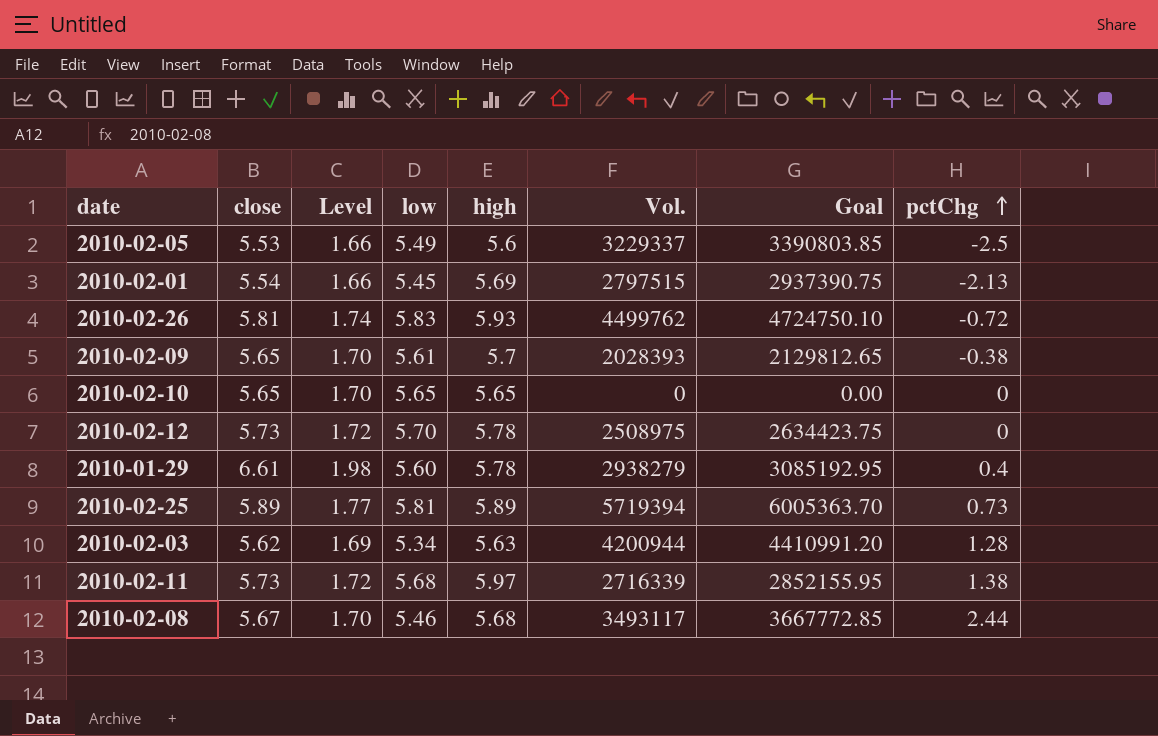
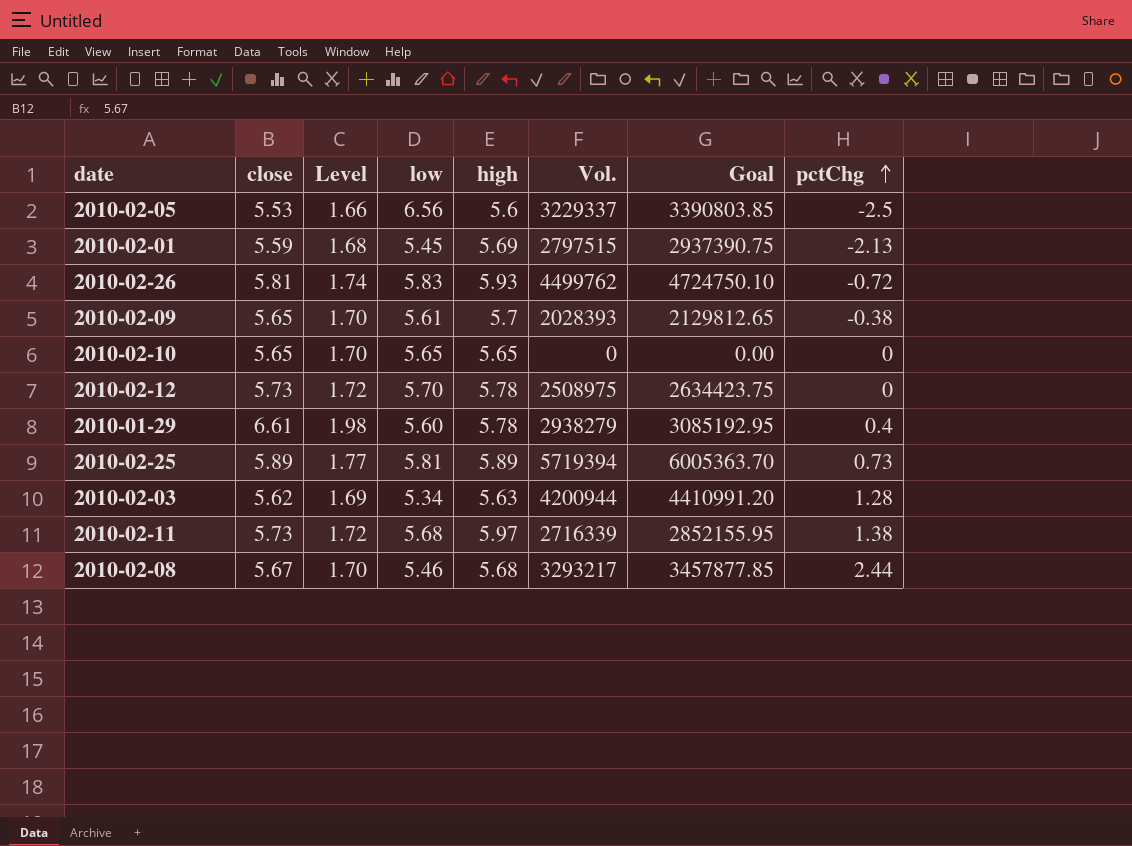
2010-02-05 | low: 5.49 -> 6.56
2010-02-01 | close: 5.54 -> 5.59
2010-02-01 | Level: 1.66 -> 1.68
2010-02-08 | Vol.: 3493117 -> 3293217
2010-02-08 | Goal: 3667772.85 -> 3457877.85

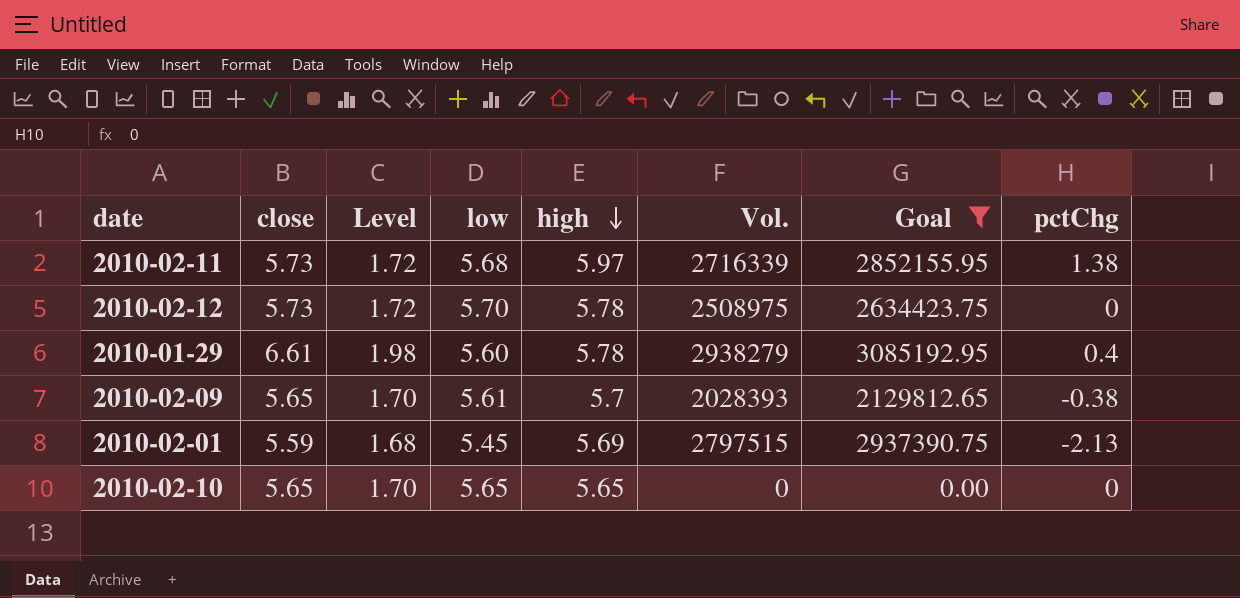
filter: none -> Goal <= 3085192.95
row order: pctChg ascending -> high descending

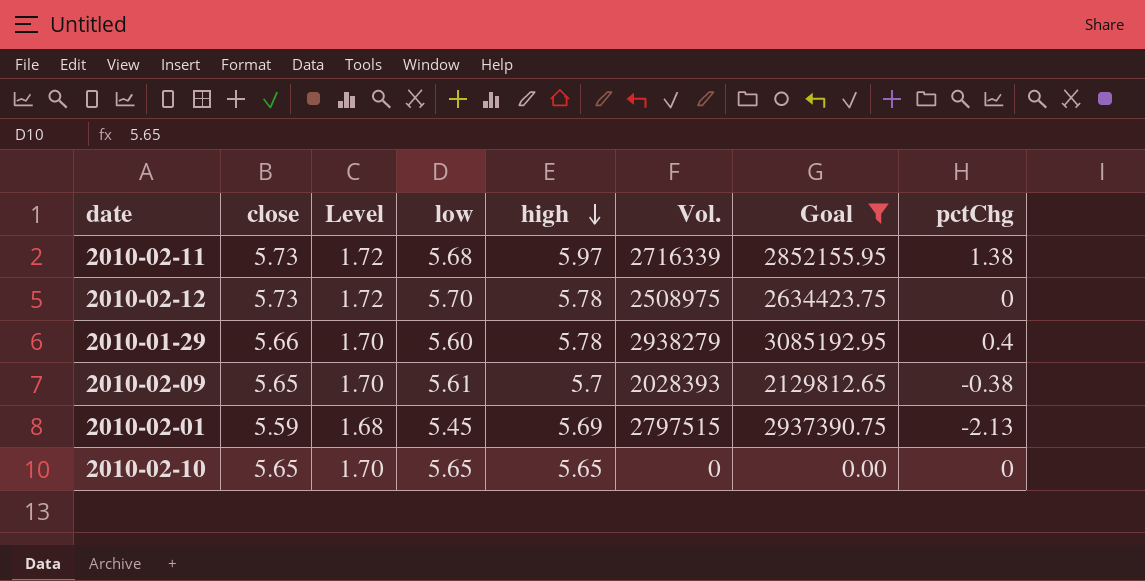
2010-01-29 | close: 6.61 -> 5.66
2010-01-29 | Level: 1.98 -> 1.70

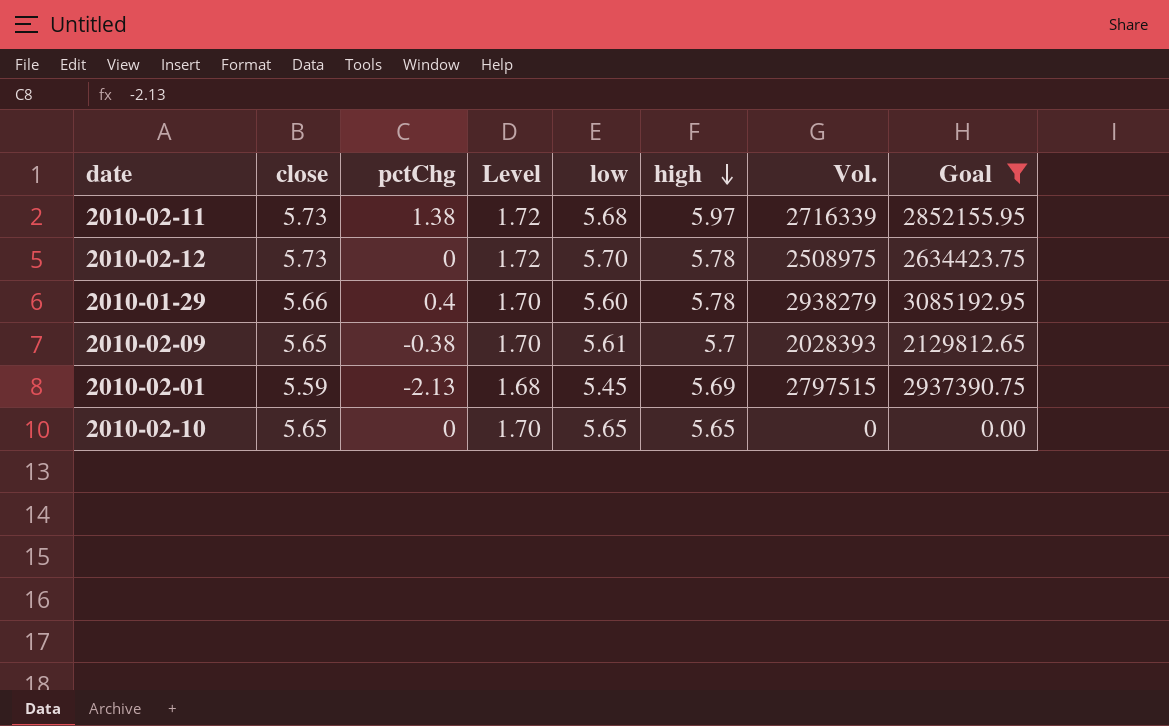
column pctChg | position: 8 -> 3

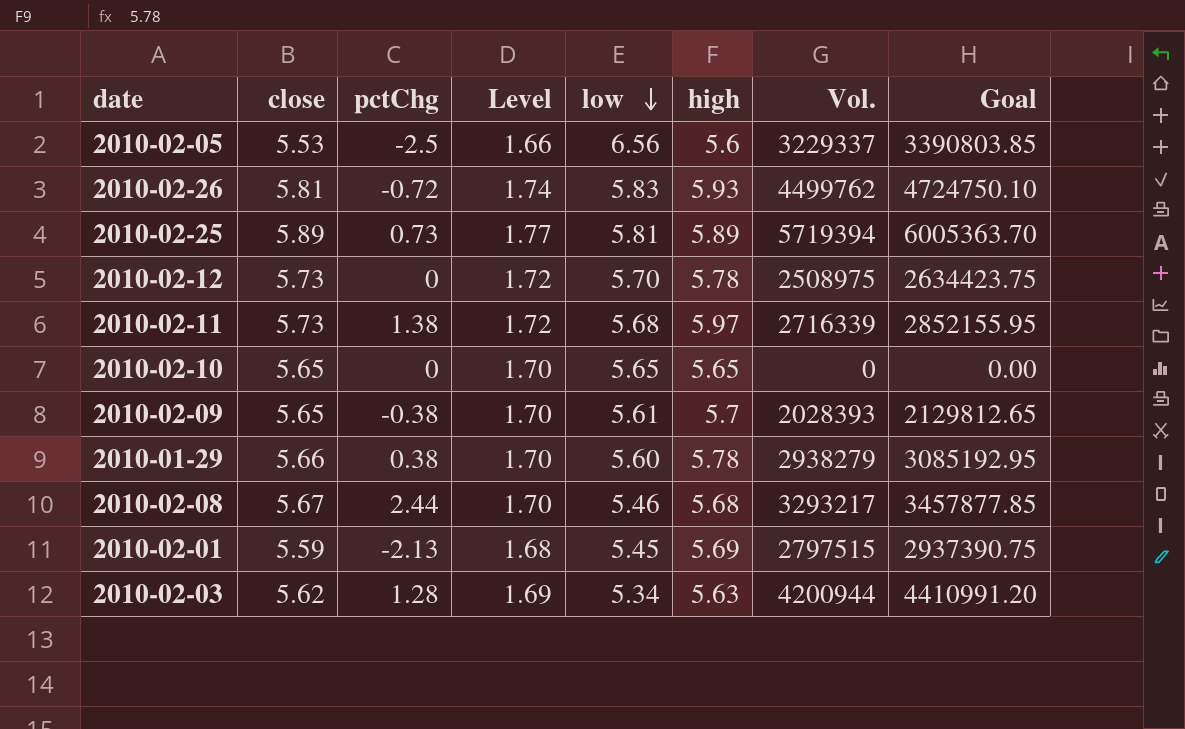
filter: Goal <= 3085192.95 -> none
row order: high descending -> low descending
2010-01-29 | pctChg: 0.4 -> 0.38

